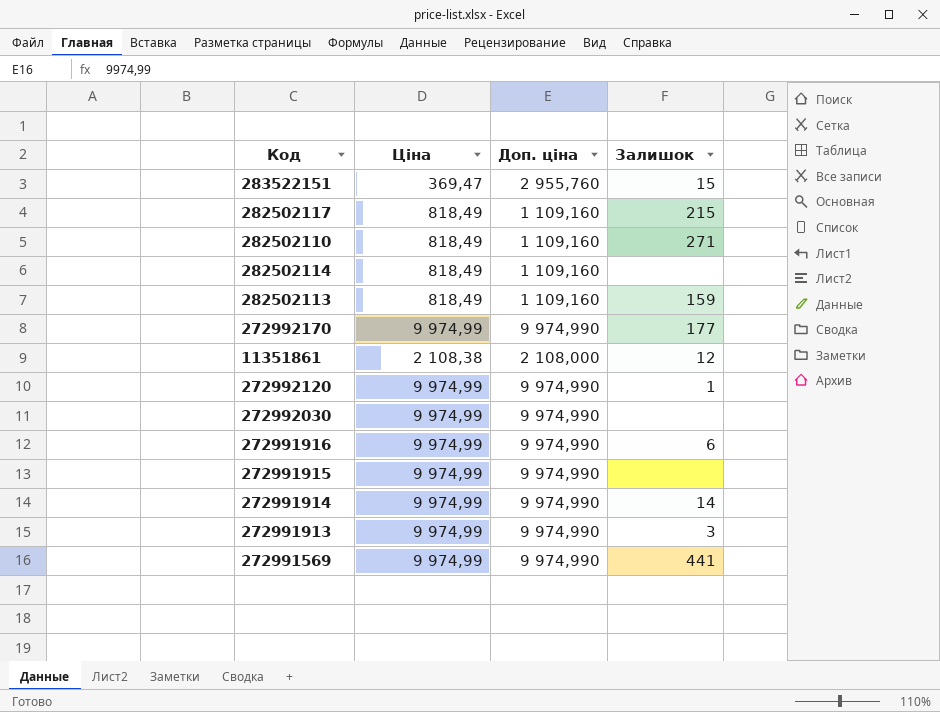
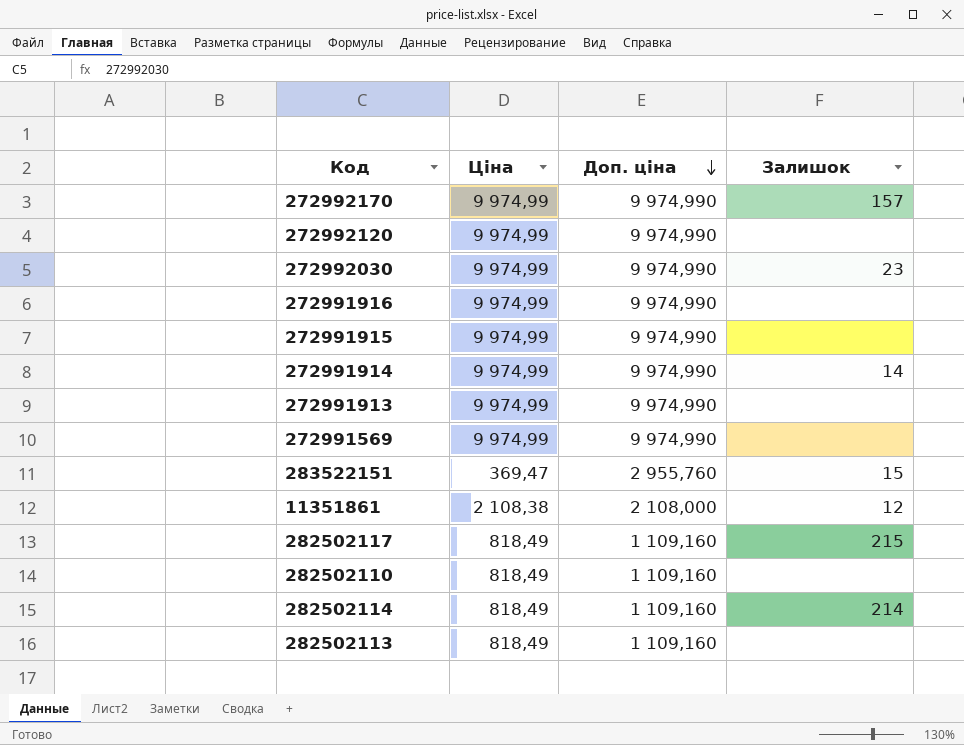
row order: none -> Доп. ціна descending
272992170 | Залишок: 177 -> 157
272992120 | Залишок: 1 -> none
272992030 | Залишок: none -> 23
272991916 | Залишок: 6 -> none
272991913 | Залишок: 3 -> none
272991569 | Залишок: 441 -> none
282502110 | Залишок: 271 -> none
282502114 | Залишок: none -> 214
282502113 | Залишок: 159 -> none

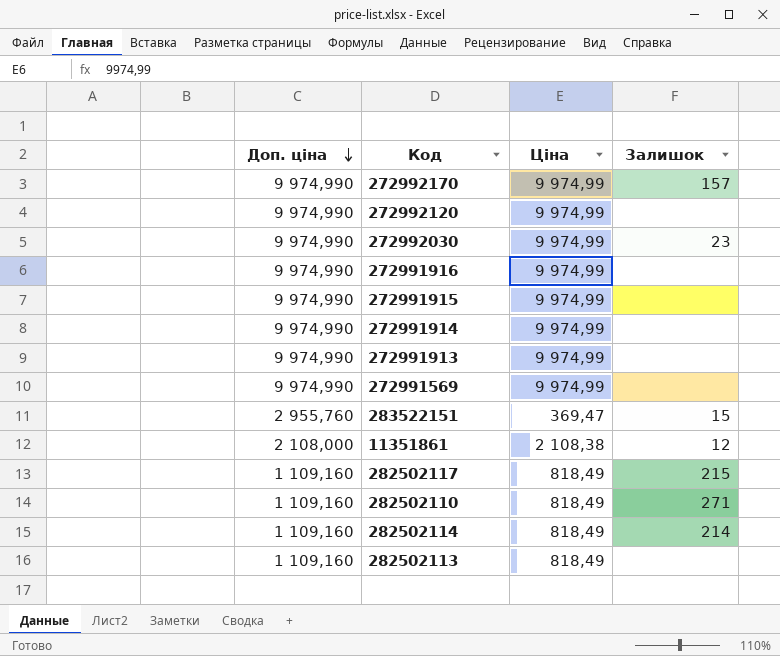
column Доп. ціна | position: 3 -> 1
272991914 | Залишок: 14 -> none
282502110 | Залишок: none -> 271

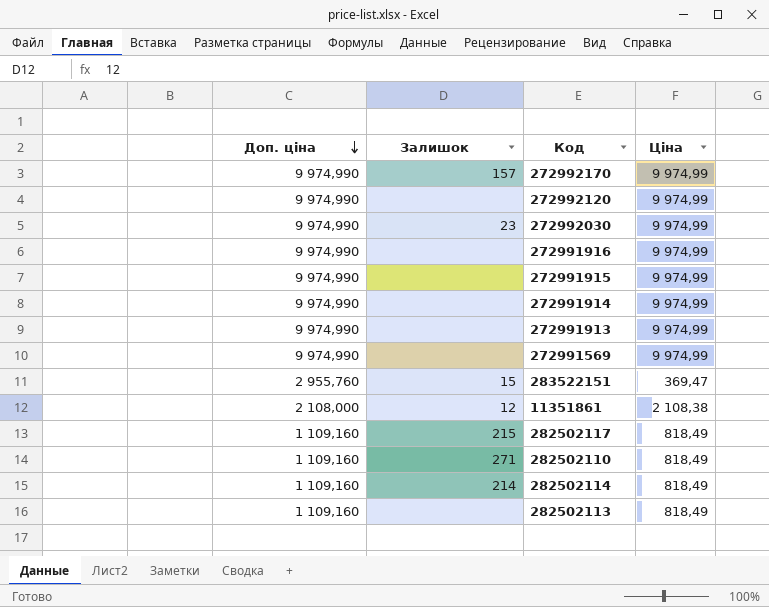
column Залишок | position: 4 -> 2

